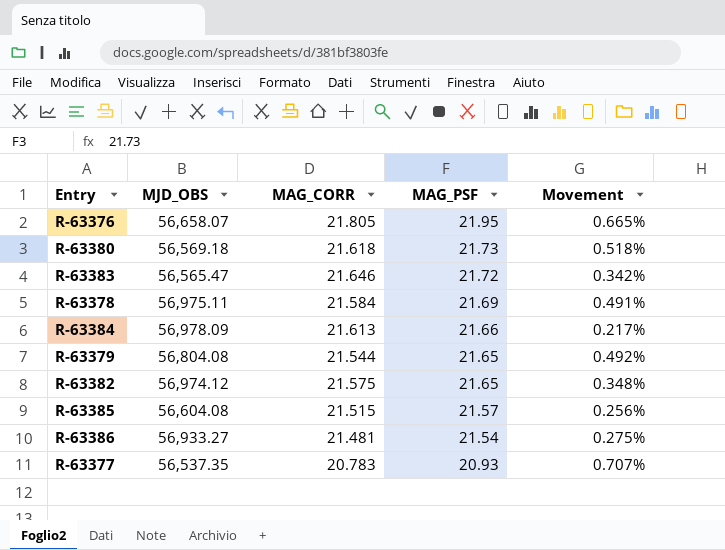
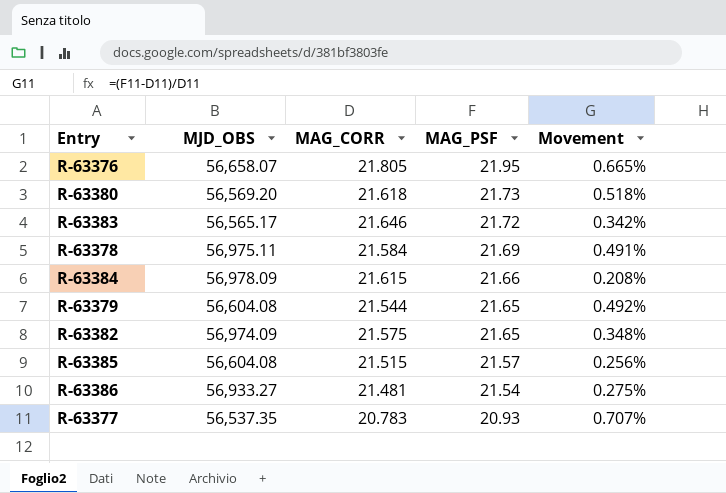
R-63380 | MJD_OBS: 56,569.18 -> 56,569.20
R-63383 | MJD_OBS: 56,565.47 -> 56,565.17
R-63384 | MAG_CORR: 21.613 -> 21.615
R-63384 | Movement: 0.217% -> 0.208%
R-63379 | MJD_OBS: 56,804.08 -> 56,604.08
R-63382 | MJD_OBS: 56,974.12 -> 56,974.09

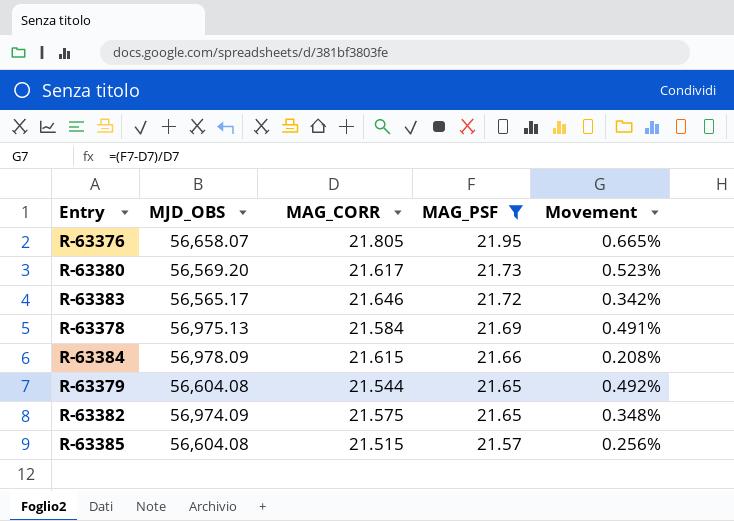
filter: none -> MAG_PSF >= 21.57
R-63380 | MAG_CORR: 21.618 -> 21.617
R-63380 | Movement: 0.518% -> 0.523%
R-63378 | MJD_OBS: 56,975.11 -> 56,975.13

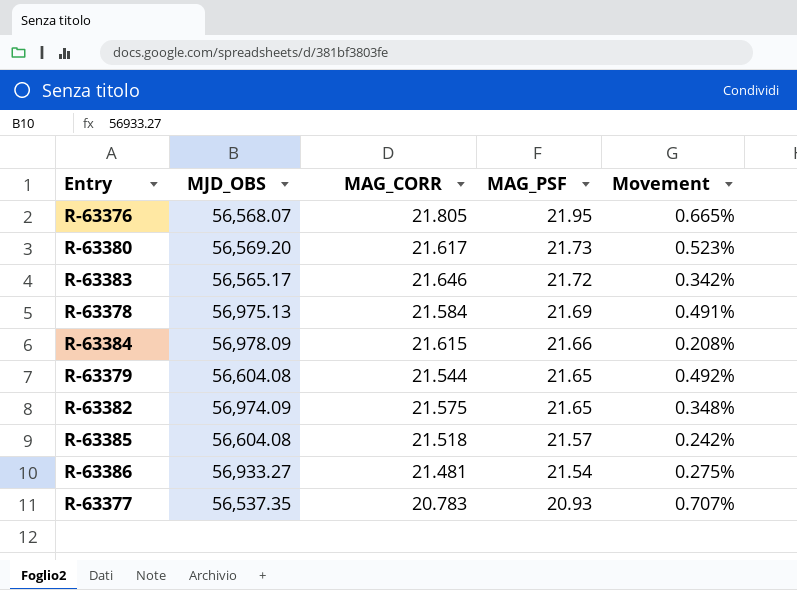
filter: MAG_PSF >= 21.57 -> none
R-63376 | MJD_OBS: 56,658.07 -> 56,568.07
R-63385 | MAG_CORR: 21.515 -> 21.518
R-63385 | Movement: 0.256% -> 0.242%

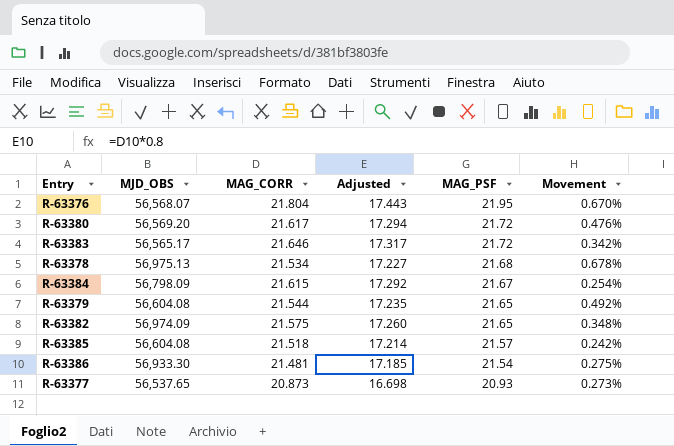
column Adjusted | formula: none -> [MAG_CORR] * 0.8
R-63376 | MAG_CORR: 21.805 -> 21.804
R-63376 | Movement: 0.665% -> 0.670%
R-63380 | MAG_PSF: 21.73 -> 21.72
R-63380 | Movement: 0.523% -> 0.476%
R-63378 | MAG_CORR: 21.584 -> 21.534
R-63378 | MAG_PSF: 21.69 -> 21.68
R-63378 | Movement: 0.491% -> 0.678%
R-63384 | MJD_OBS: 56,978.09 -> 56,798.09
R-63384 | MAG_PSF: 21.66 -> 21.67
R-63384 | Movement: 0.208% -> 0.254%
R-63386 | MJD_OBS: 56,933.27 -> 56,933.30
R-63377 | MJD_OBS: 56,537.35 -> 56,537.65
R-63377 | MAG_CORR: 20.783 -> 20.873
R-63377 | Movement: 0.707% -> 0.273%

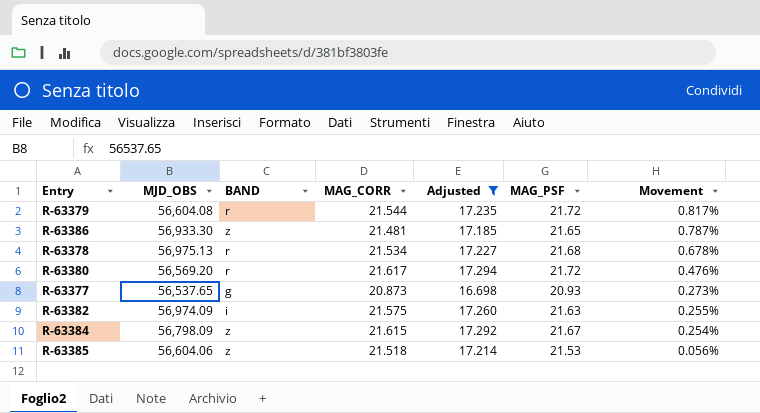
filter: none -> Adjusted <= 17.294
row order: MAG_PSF descending -> Movement descending
column BAND | position: none -> 3
R-63379 | MAG_PSF: 21.65 -> 21.72
R-63379 | Movement: 0.492% -> 0.817%
R-63386 | MAG_PSF: 21.54 -> 21.65
R-63386 | Movement: 0.275% -> 0.787%
R-63382 | MAG_PSF: 21.65 -> 21.63
R-63382 | Movement: 0.348% -> 0.255%
R-63385 | MJD_OBS: 56,604.08 -> 56,604.06
R-63385 | MAG_PSF: 21.57 -> 21.53
R-63385 | Movement: 0.242% -> 0.056%

